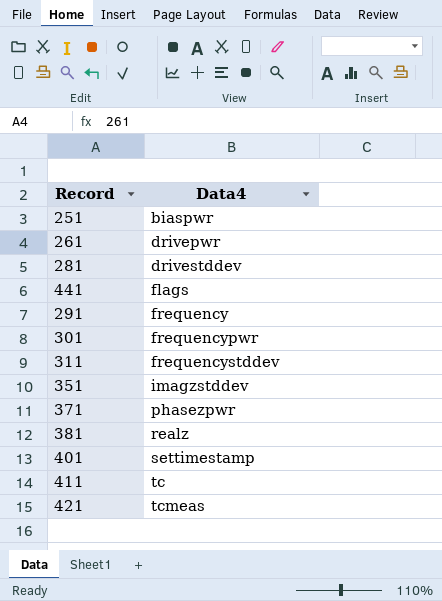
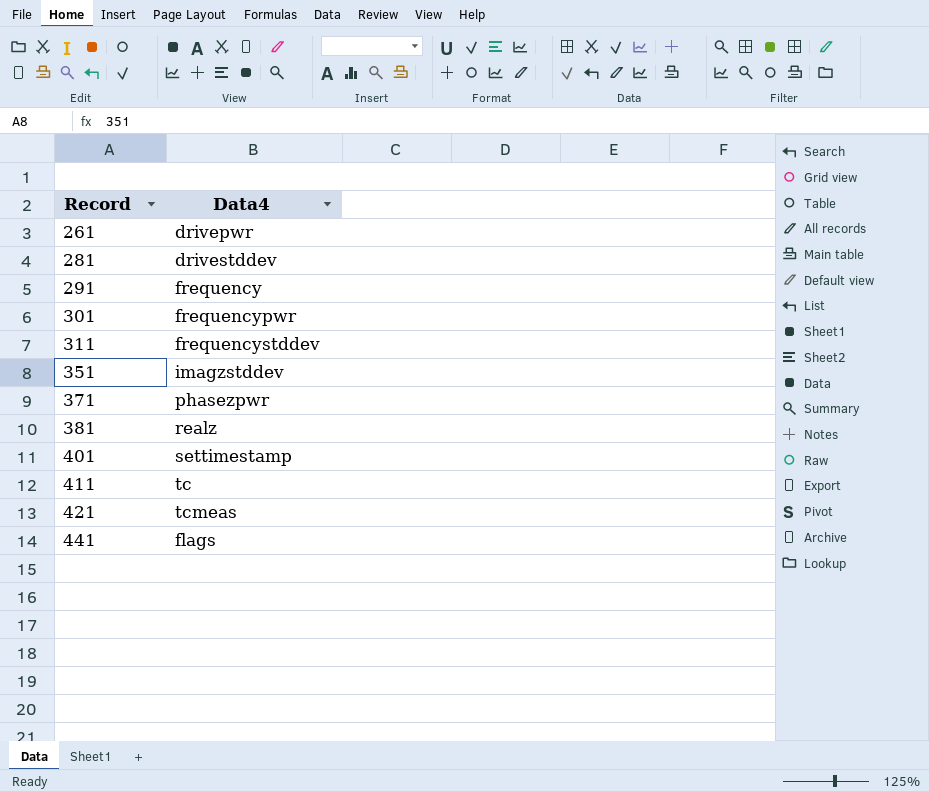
row order: Data4 ascending -> Record ascending
row 251: biaspwr -> none

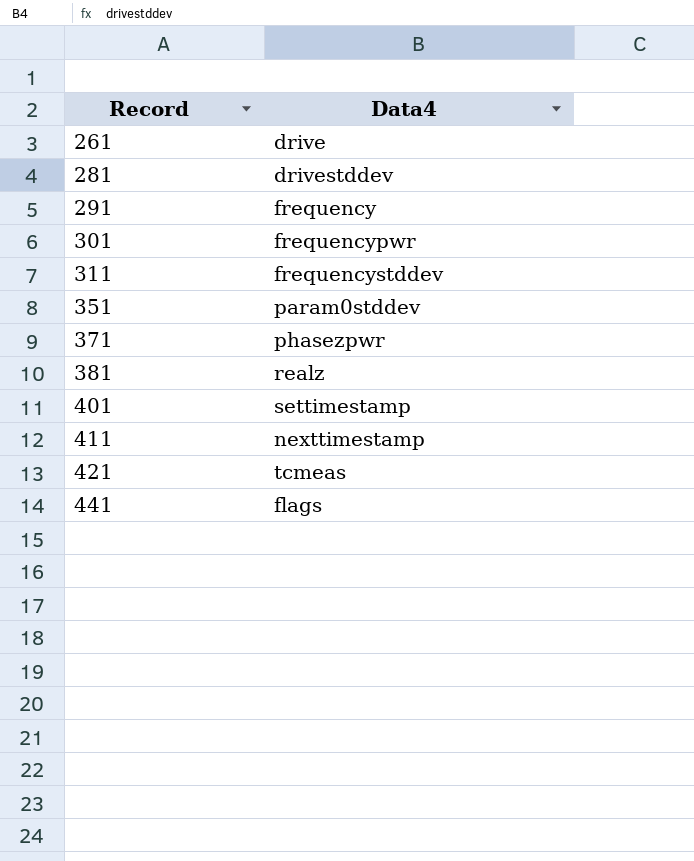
261 | Data4: drivepwr -> drive
351 | Data4: imagzstddev -> param0stddev
411 | Data4: tc -> nexttimestamp

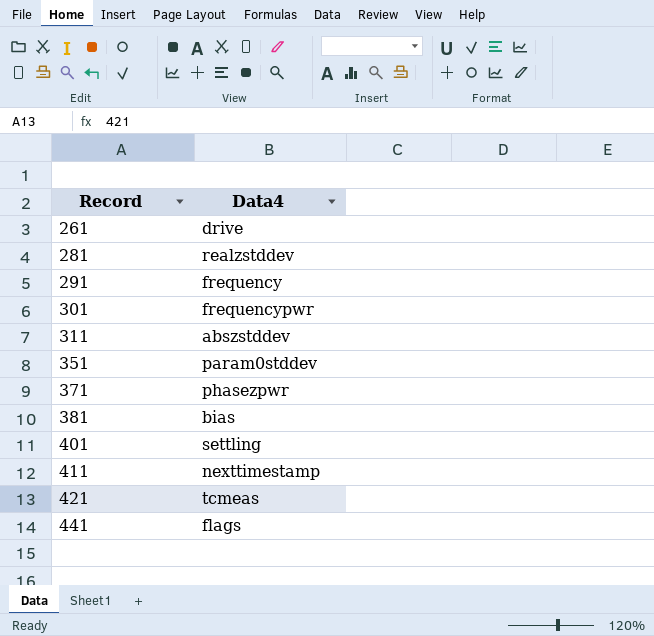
281 | Data4: drivestddev -> realzstddev
311 | Data4: frequencystddev -> abszstddev
381 | Data4: realz -> bias
401 | Data4: settimestamp -> settling

